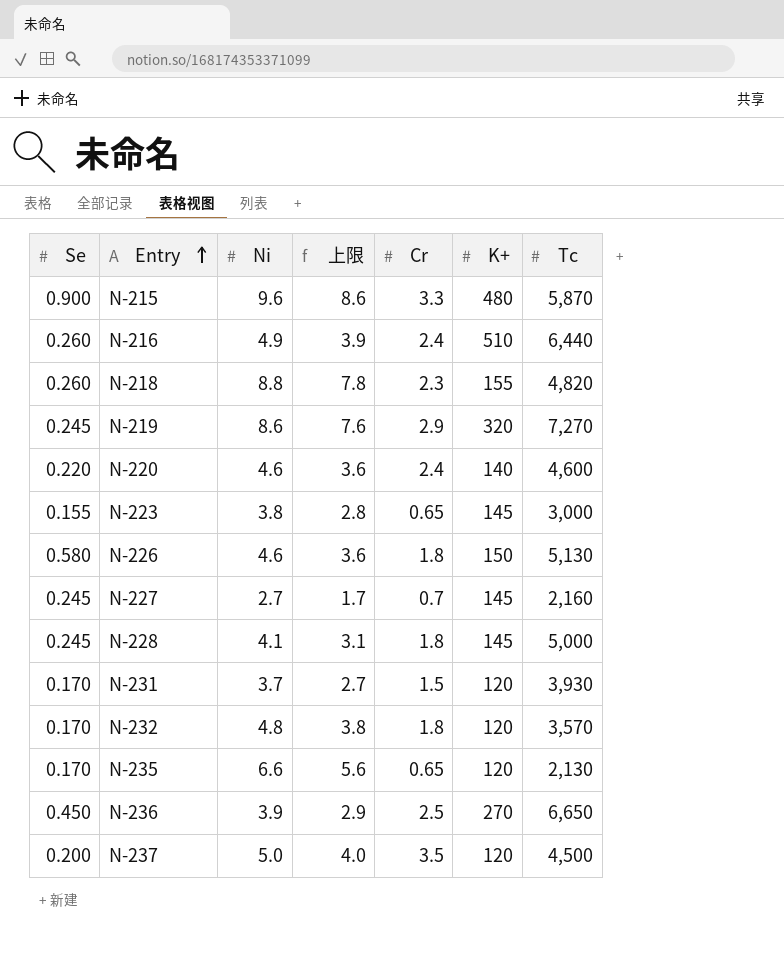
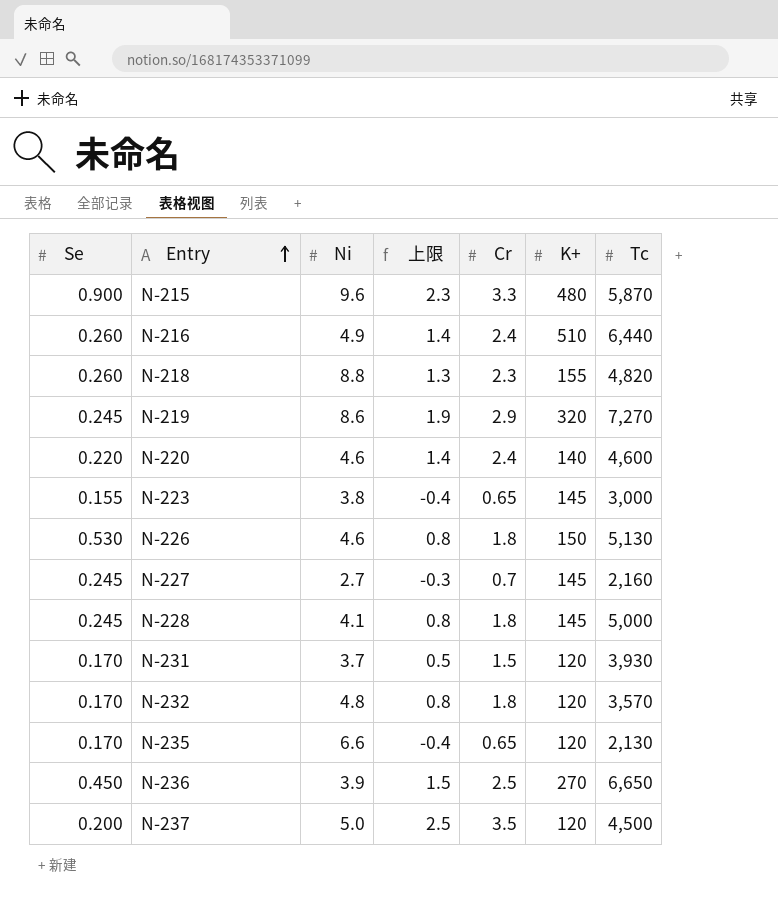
column 上限 | formula: [Ni] - 1 -> [Cr] - 1
N-226 | Se: 0.580 -> 0.530

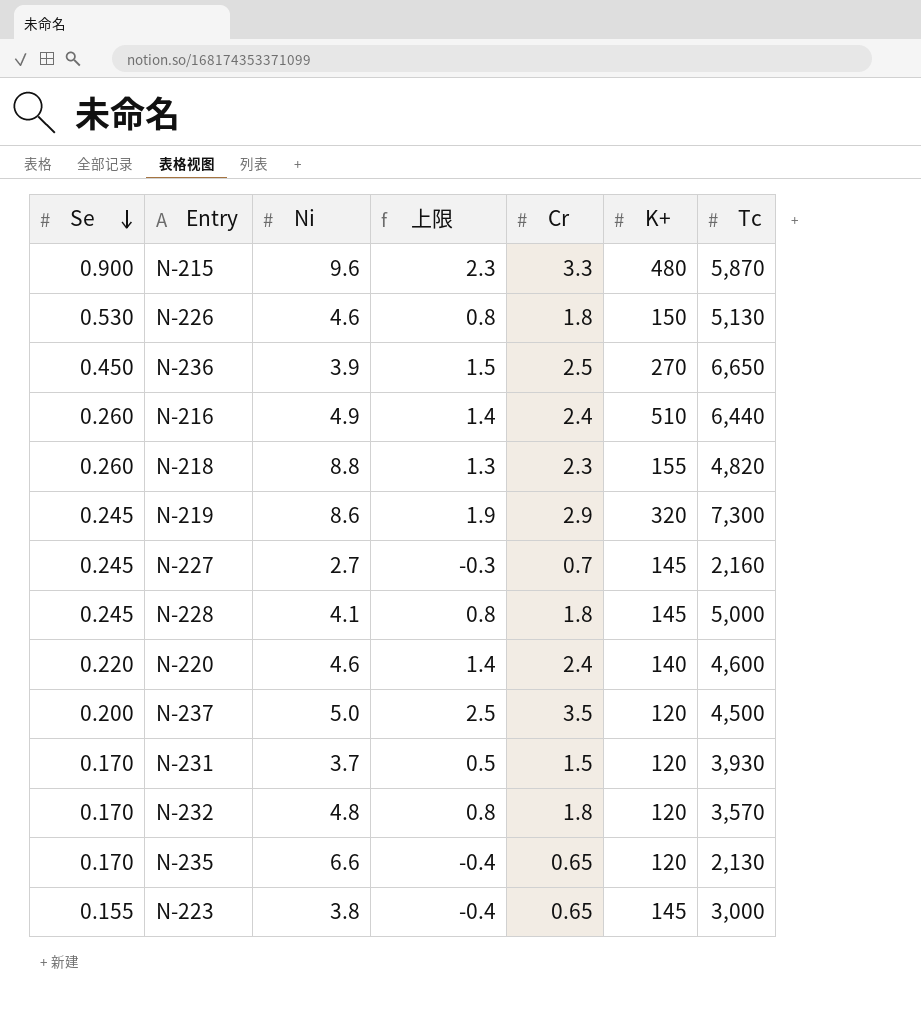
row order: Entry ascending -> Se descending
N-219 | Tc: 7,270 -> 7,300

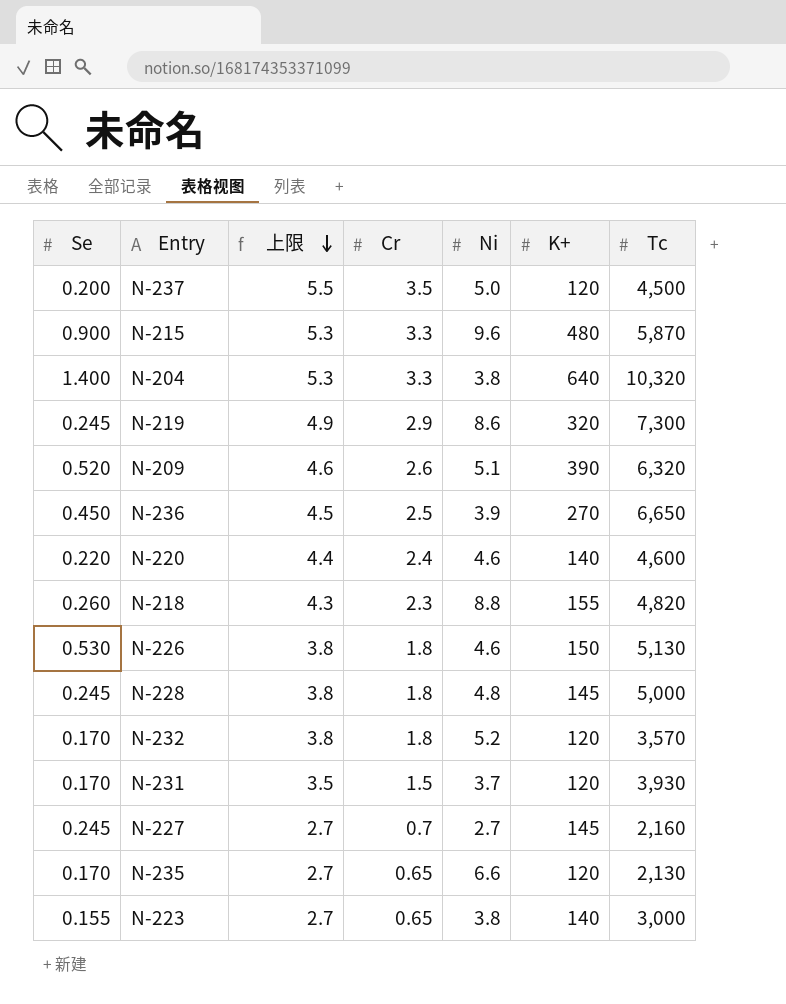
row order: Se descending -> 上限 descending
column 上限 | formula: [Cr] - 1 -> [Cr] + 2
column Ni | position: 3 -> 5
row N-216: 0.260 | 4.9 | 1.4 | 2.4 | 510 | 6,440 -> none
row N-204: none -> 1.400 | 5.3 | 3.3 | 3.8 | 640 | 10,320
row N-209: none -> 0.520 | 4.6 | 2.6 | 5.1 | 390 | 6,320
N-228 | Ni: 4.1 -> 4.8
N-232 | Ni: 4.8 -> 5.2
N-223 | K+: 145 -> 140

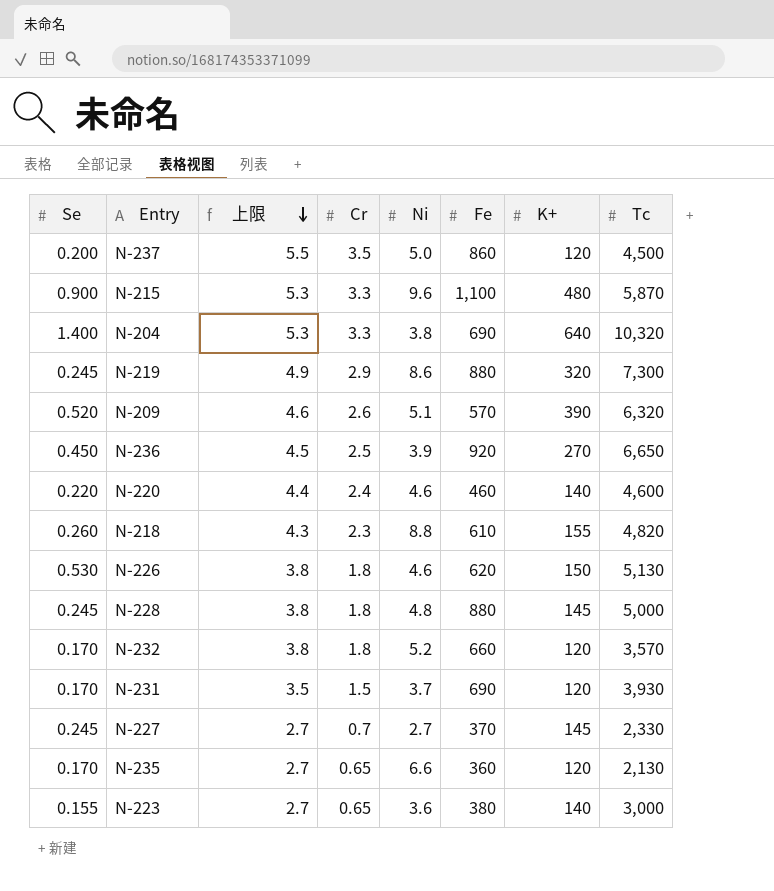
column Fe | position: none -> 6
N-227 | Tc: 2,160 -> 2,330
N-223 | Ni: 3.8 -> 3.6

